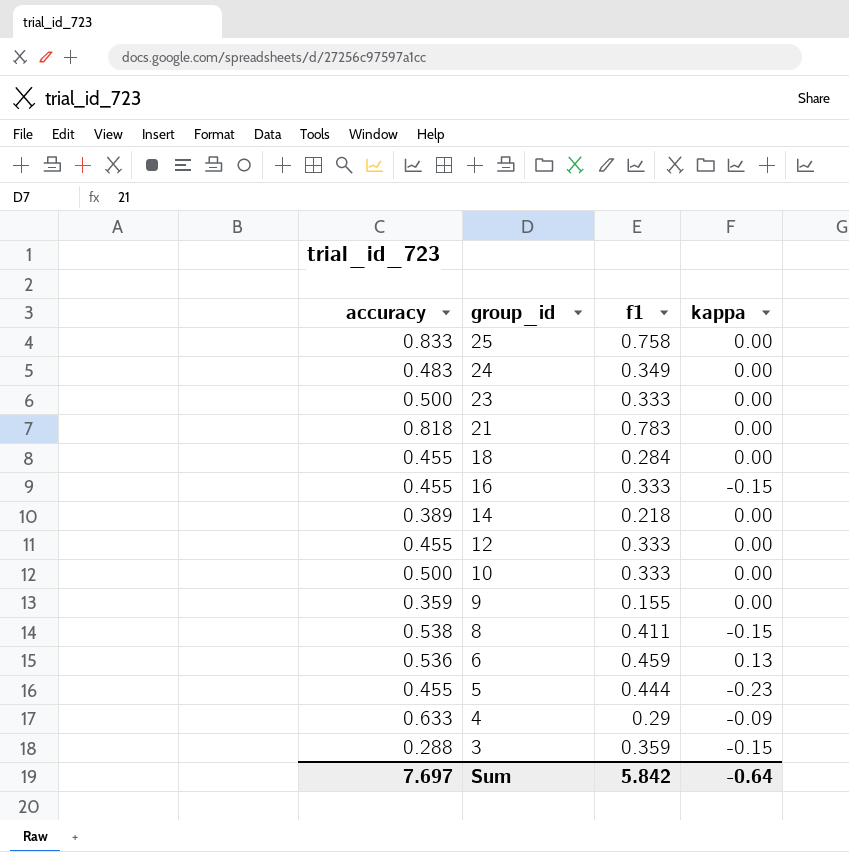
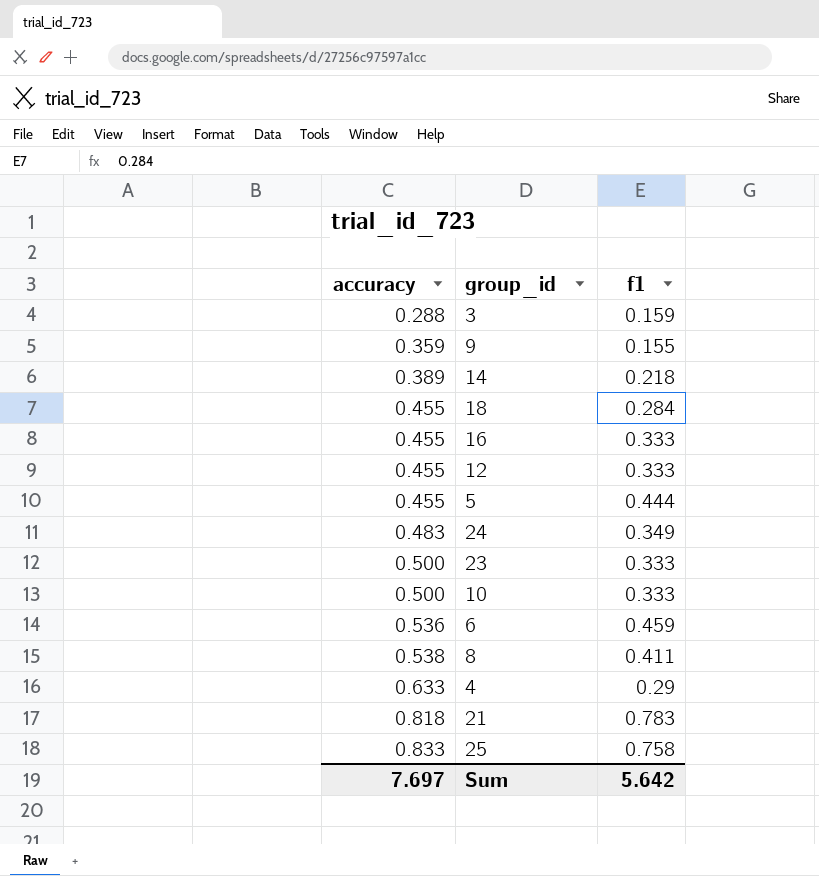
row order: group_id descending -> accuracy ascending
column kappa | position: 4 -> none
3 | f1: 0.359 -> 0.159
Sum | f1: 5.842 -> 5.642

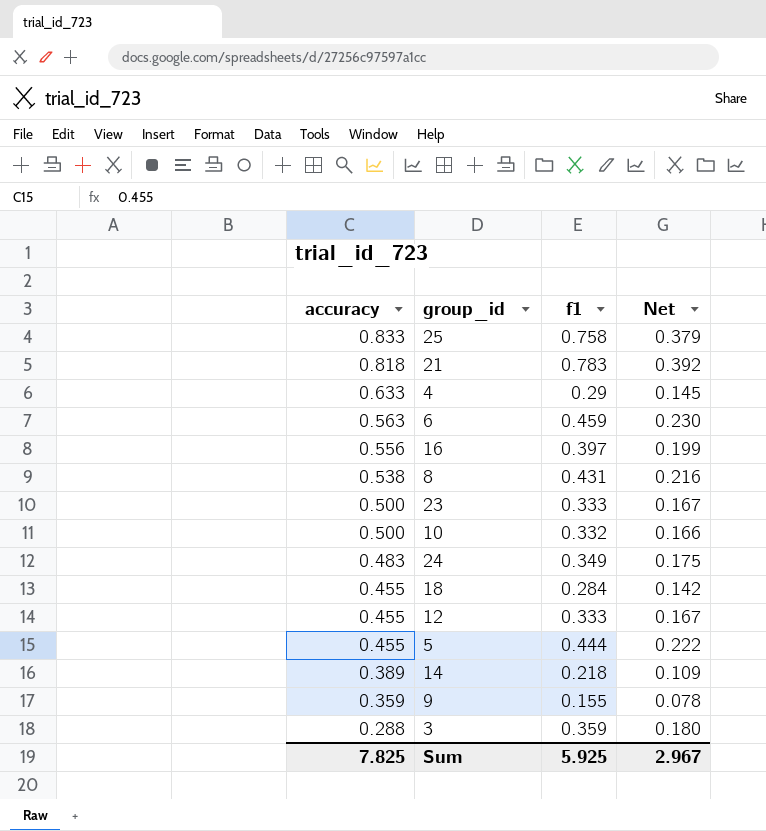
row order: accuracy ascending -> accuracy descending
column Net | formula: none -> [f1] * 0.5
6 | accuracy: 0.536 -> 0.563
16 | accuracy: 0.455 -> 0.556
16 | f1: 0.333 -> 0.397
8 | f1: 0.411 -> 0.431
10 | f1: 0.333 -> 0.332
3 | f1: 0.159 -> 0.359
Sum | accuracy: 7.697 -> 7.825
Sum | f1: 5.642 -> 5.925

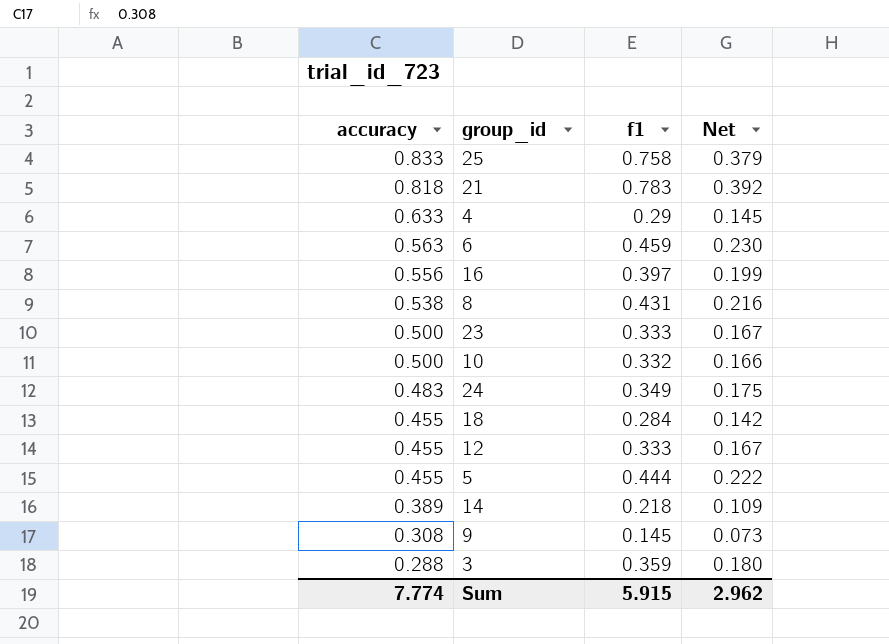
9 | accuracy: 0.359 -> 0.308
9 | f1: 0.155 -> 0.145
9 | Net: 0.078 -> 0.073
Sum | accuracy: 7.825 -> 7.774
Sum | f1: 5.925 -> 5.915
Sum | Net: 2.967 -> 2.962

